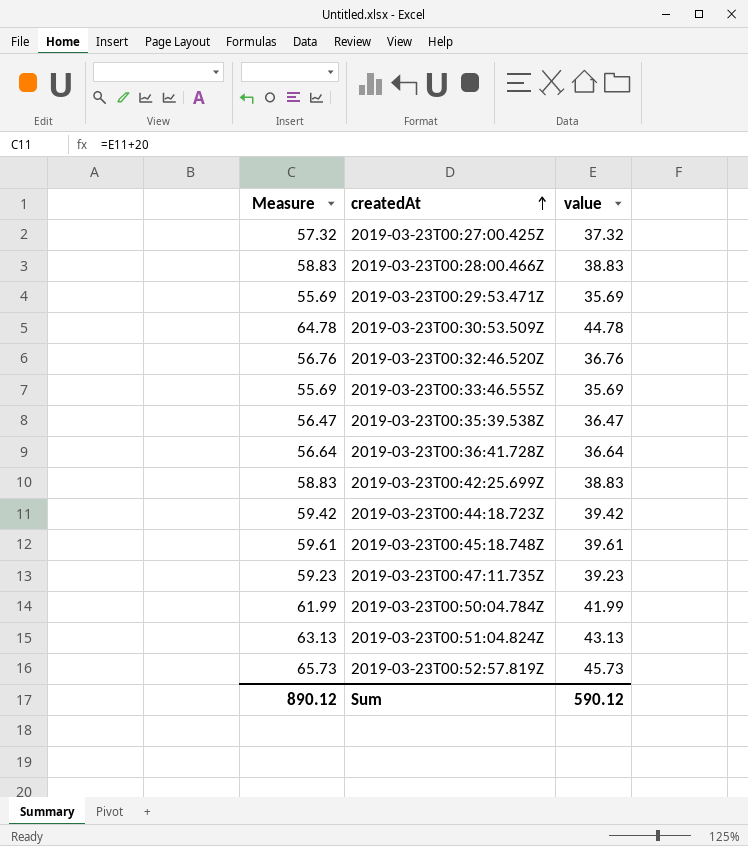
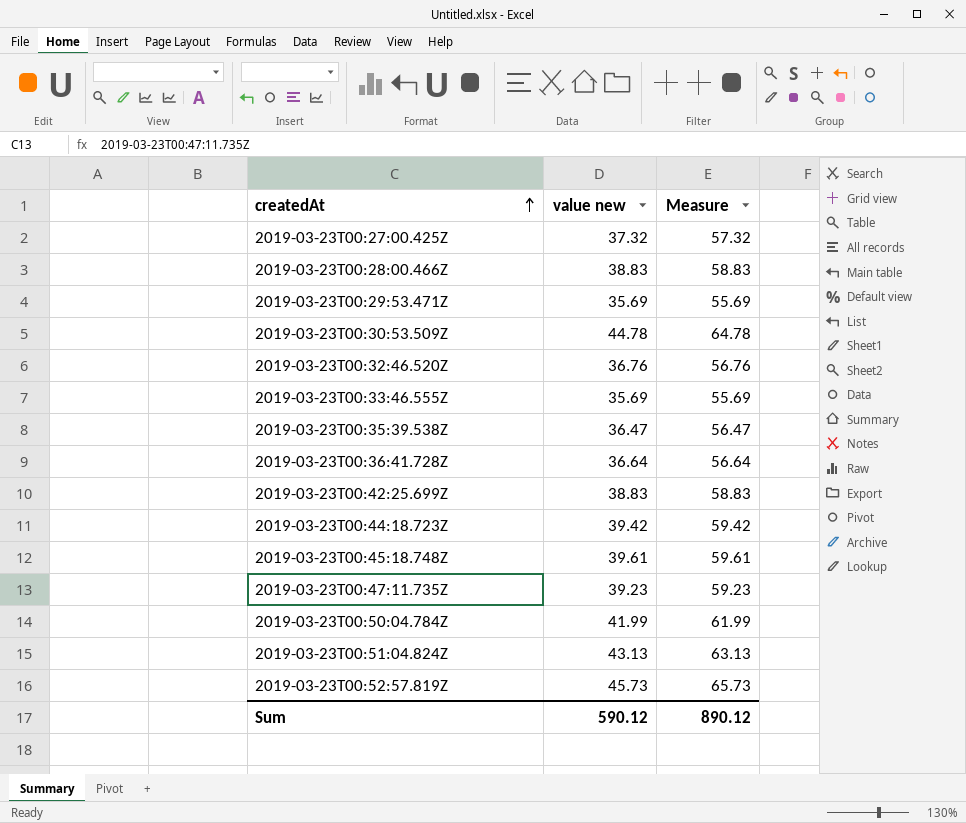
column name: value -> value new
column Measure | position: 1 -> 3

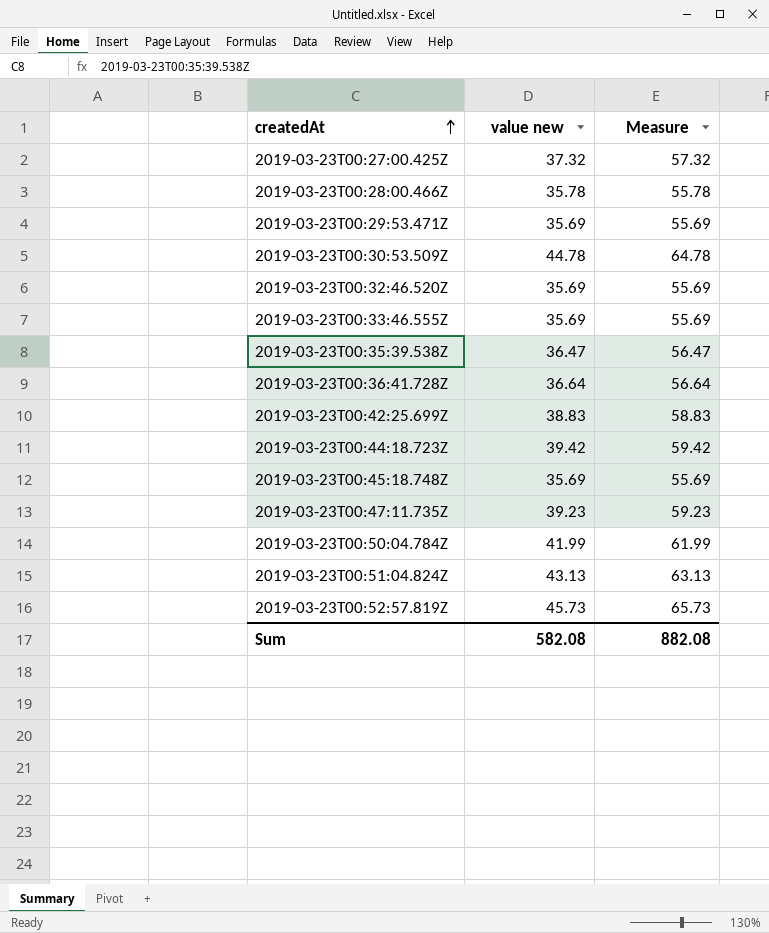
2019-03-23T00:28:00.466Z | value new: 38.83 -> 35.78
2019-03-23T00:28:00.466Z | Measure: 58.83 -> 55.78
2019-03-23T00:32:46.520Z | value new: 36.76 -> 35.69
2019-03-23T00:32:46.520Z | Measure: 56.76 -> 55.69
2019-03-23T00:45:18.748Z | value new: 39.61 -> 35.69
2019-03-23T00:45:18.748Z | Measure: 59.61 -> 55.69
Sum | value new: 590.12 -> 582.08
Sum | Measure: 890.12 -> 882.08

